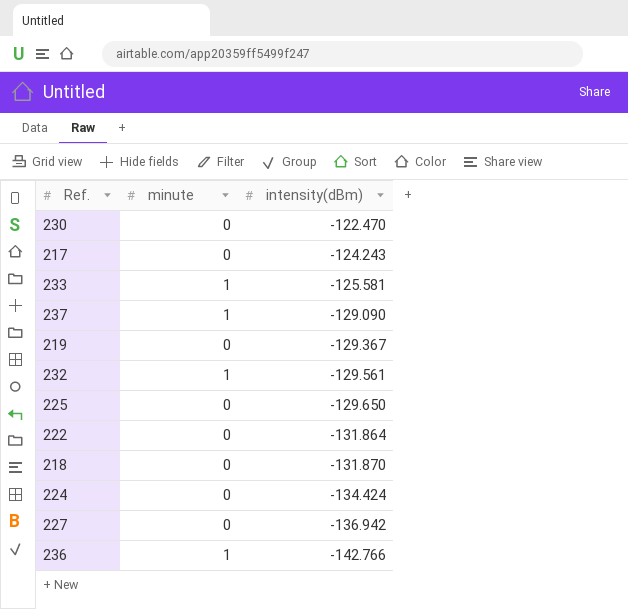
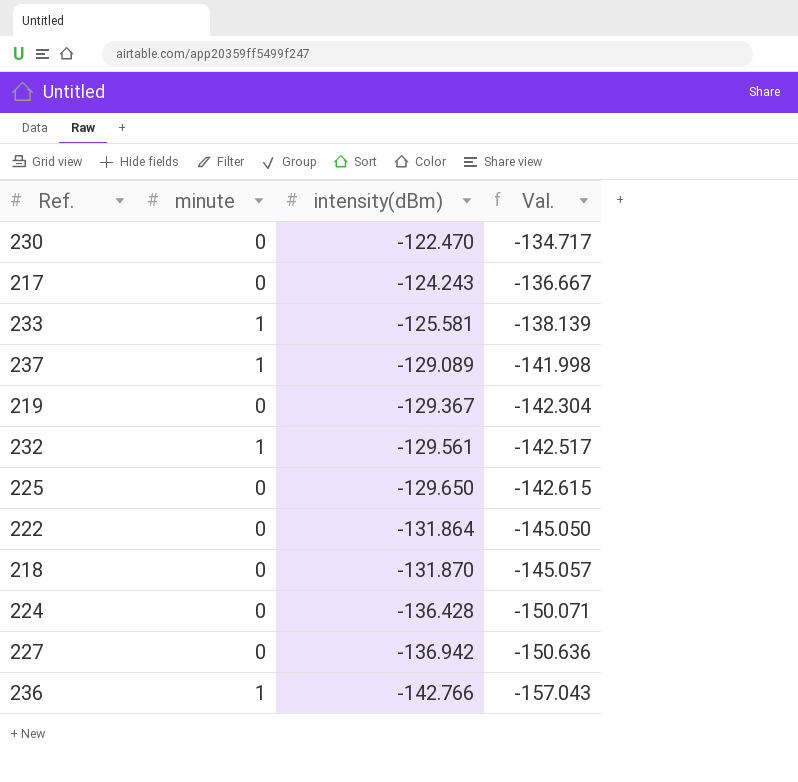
column Val. | formula: none -> [intensity(dBm)] * 1.1
237 | intensity(dBm): -129.090 -> -129.089
224 | intensity(dBm): -134.424 -> -136.428

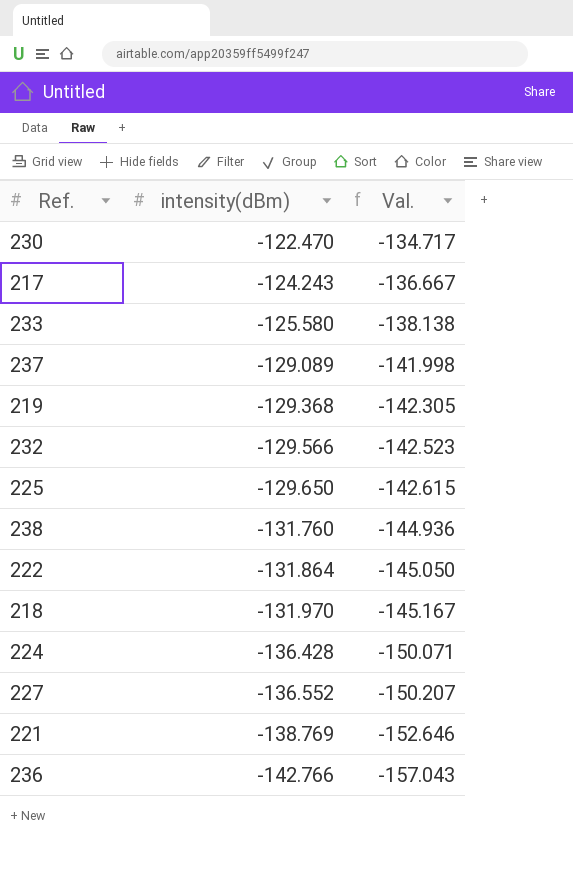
column minute | position: 2 -> none
233 | intensity(dBm): -125.581 -> -125.580
233 | Val.: -138.139 -> -138.138
219 | intensity(dBm): -129.367 -> -129.368
219 | Val.: -142.304 -> -142.305
232 | intensity(dBm): -129.561 -> -129.566
232 | Val.: -142.517 -> -142.523
row 238: none -> -131.760 | -144.936
218 | intensity(dBm): -131.870 -> -131.970
218 | Val.: -145.057 -> -145.167
227 | intensity(dBm): -136.942 -> -136.552
227 | Val.: -150.636 -> -150.207
row 221: none -> -138.769 | -152.646

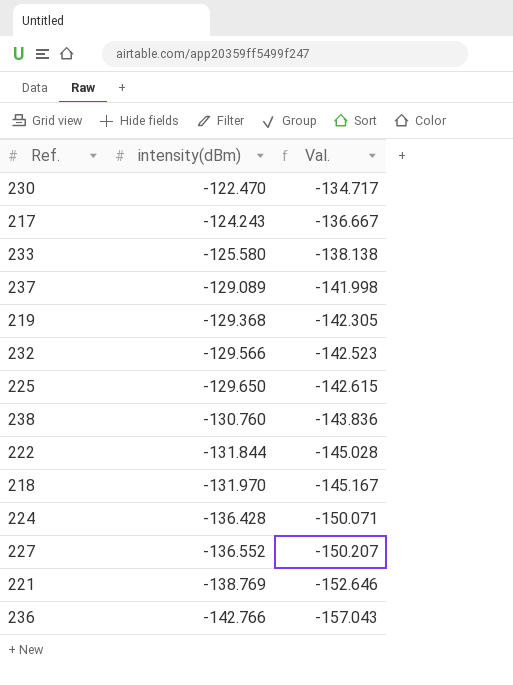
238 | intensity(dBm): -131.760 -> -130.760
238 | Val.: -144.936 -> -143.836
222 | intensity(dBm): -131.864 -> -131.844
222 | Val.: -145.050 -> -145.028

